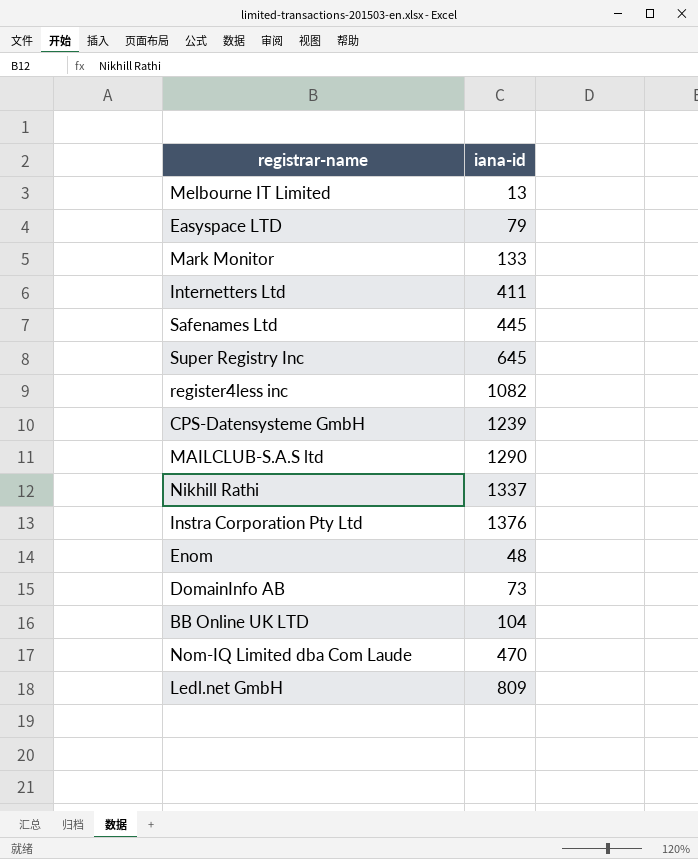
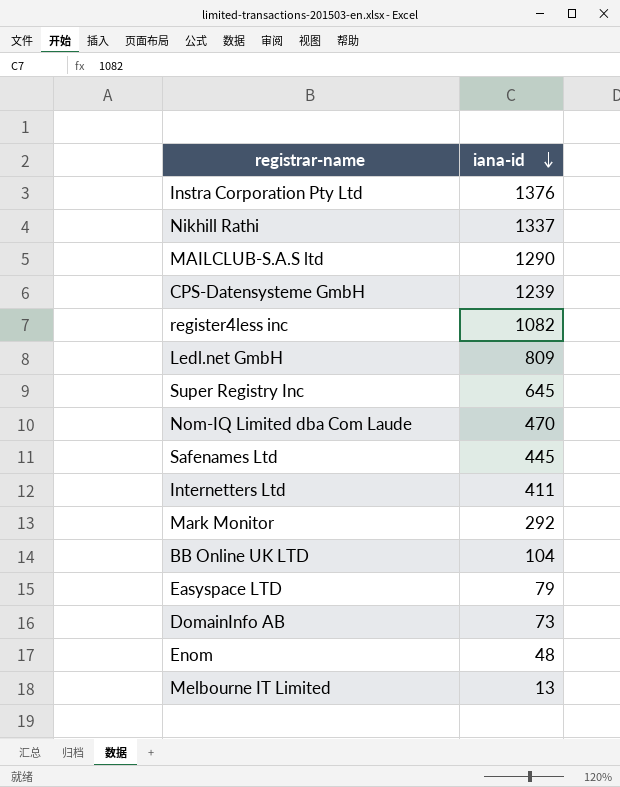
row order: none -> iana-id descending
Mark Monitor | iana-id: 133 -> 292

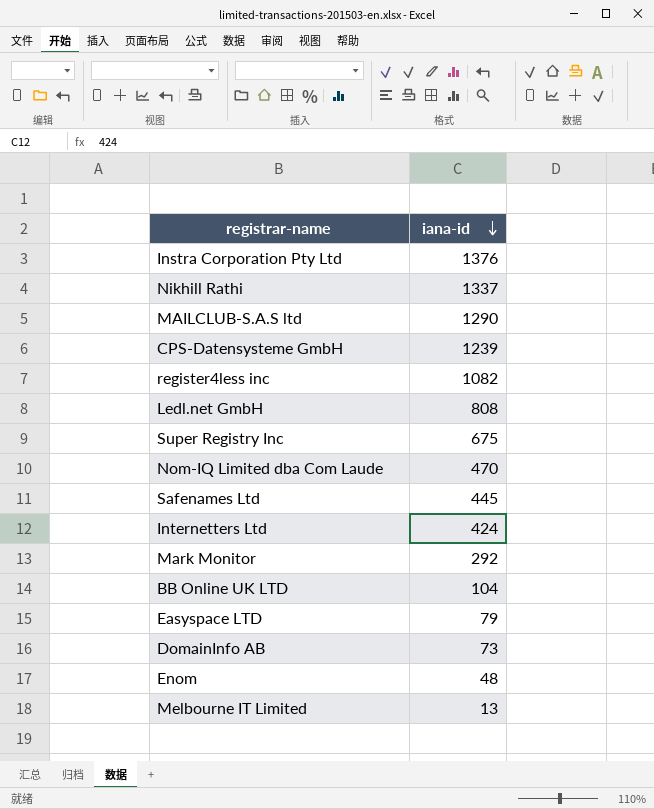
Ledl.net GmbH | iana-id: 809 -> 808
Super Registry Inc | iana-id: 645 -> 675
Internetters Ltd | iana-id: 411 -> 424

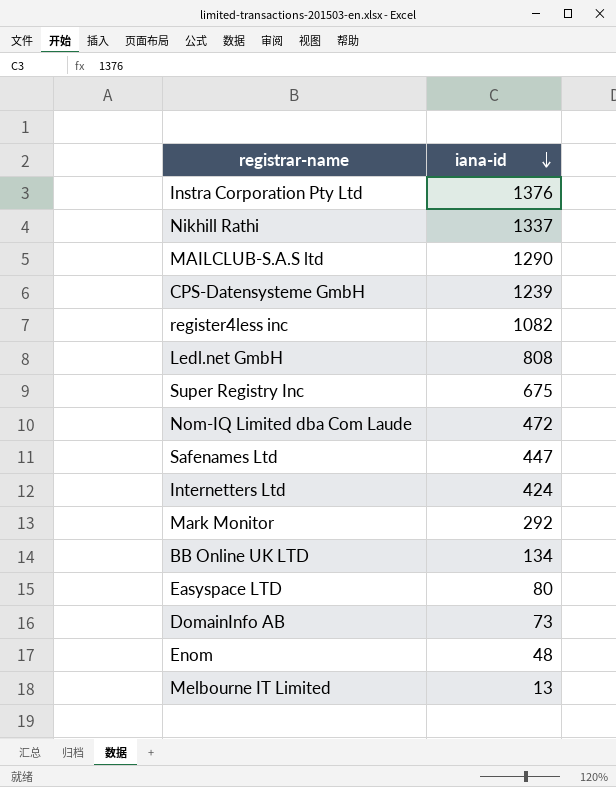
Nom-IQ Limited dba Com Laude | iana-id: 470 -> 472
Safenames Ltd | iana-id: 445 -> 447
BB Online UK LTD | iana-id: 104 -> 134
Easyspace LTD | iana-id: 79 -> 80

